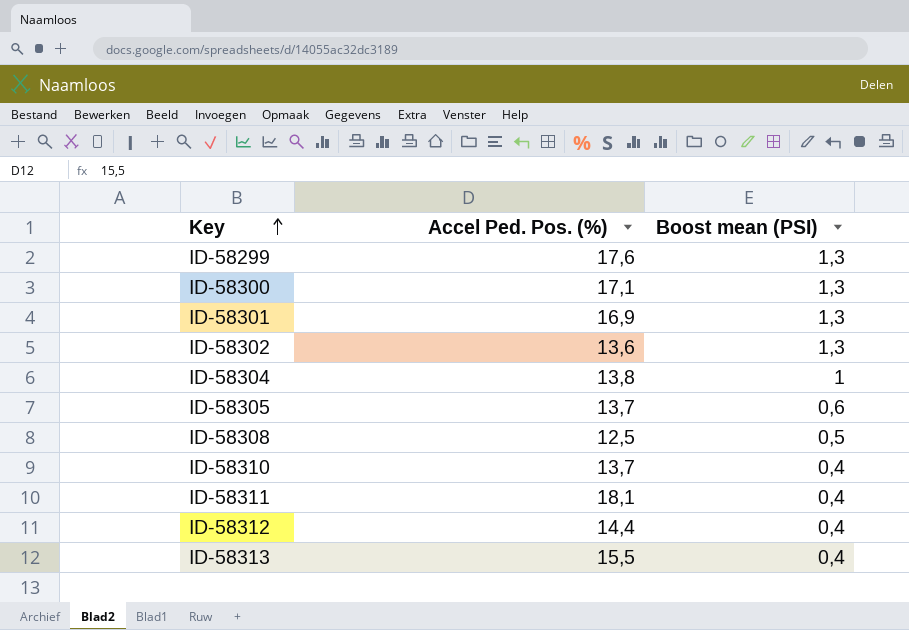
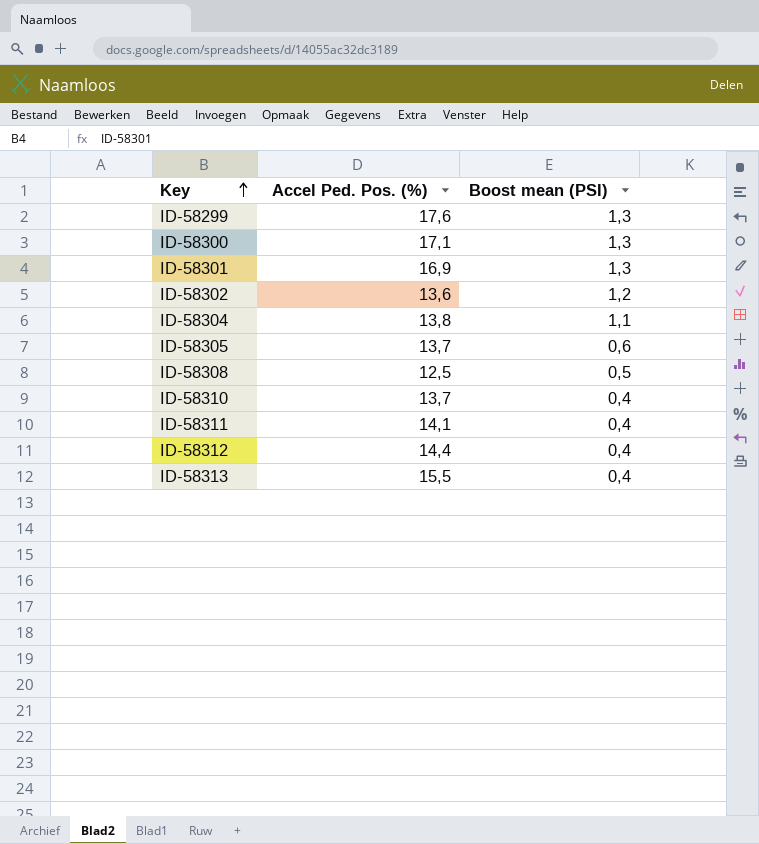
ID-58302 | Boost mean (PSI): 1,3 -> 1,2
ID-58304 | Boost mean (PSI): 1 -> 1,1
ID-58311 | Accel Ped. Pos. (%): 18,1 -> 14,1

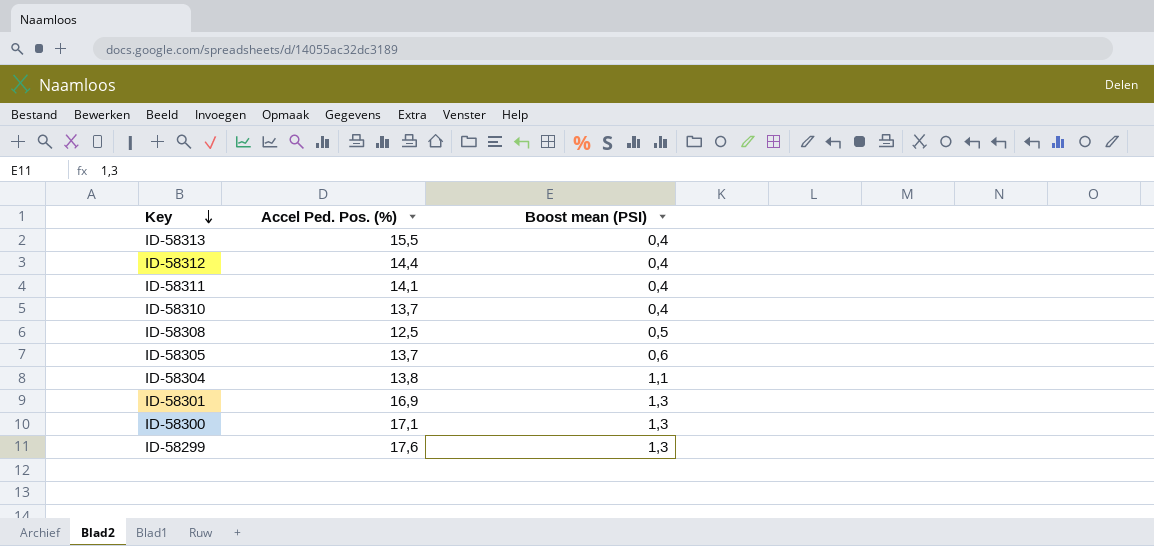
row order: Key ascending -> Key descending
row ID-58302: 13,6 | 1,2 -> none

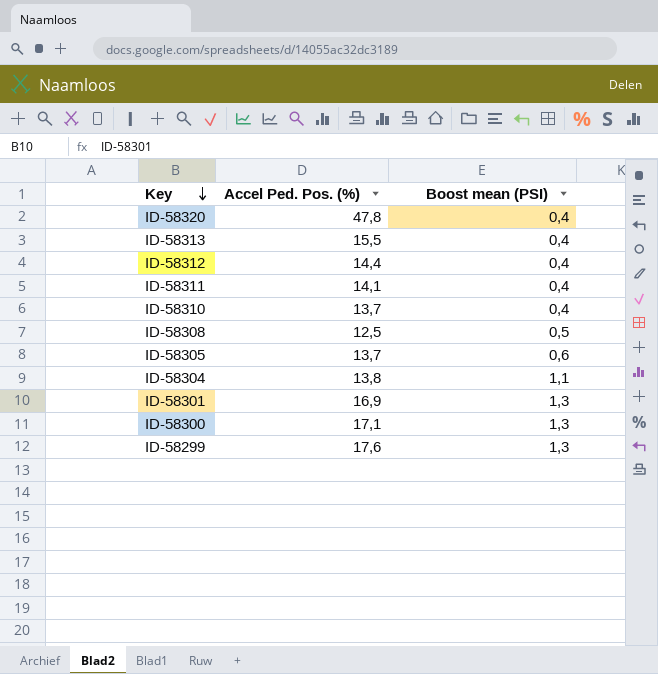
row ID-58320: none -> 47,8 | 0,4

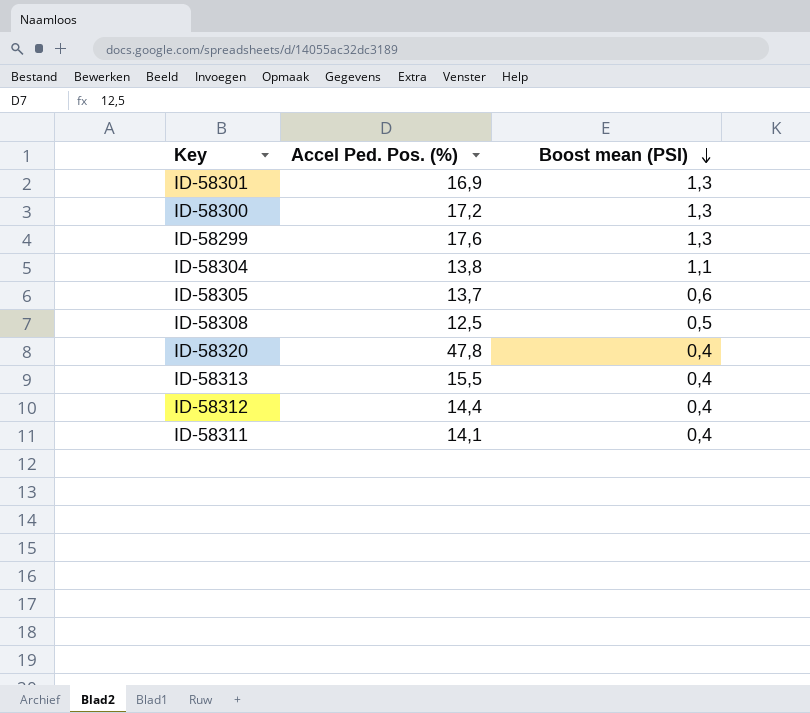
row order: Key descending -> Boost mean (PSI) descending
row ID-58310: 13,7 | 0,4 -> none
ID-58300 | Accel Ped. Pos. (%): 17,1 -> 17,2

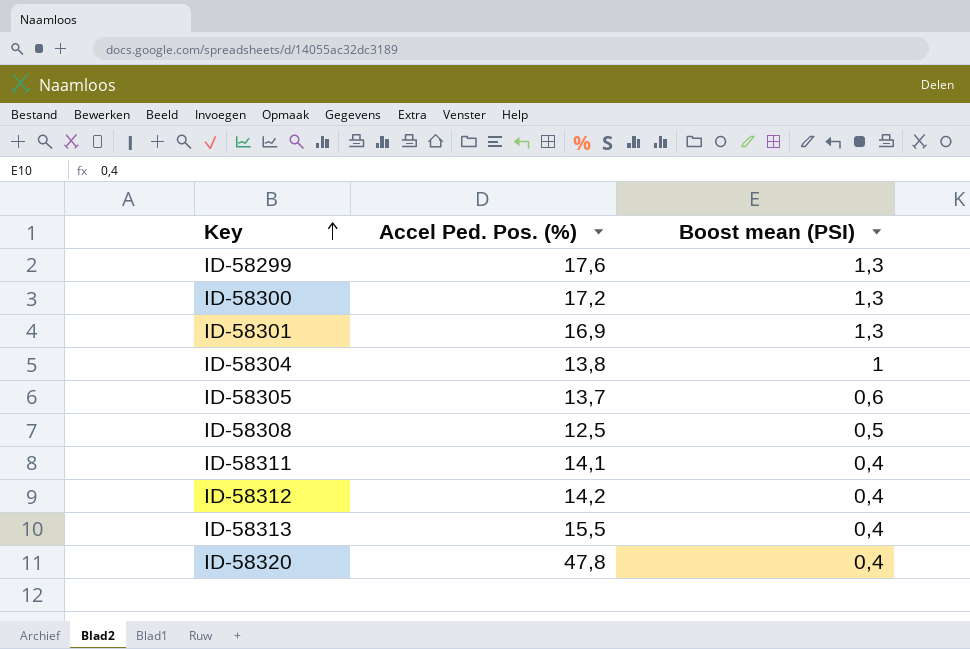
row order: Boost mean (PSI) descending -> Key ascending
ID-58304 | Boost mean (PSI): 1,1 -> 1
ID-58312 | Accel Ped. Pos. (%): 14,4 -> 14,2

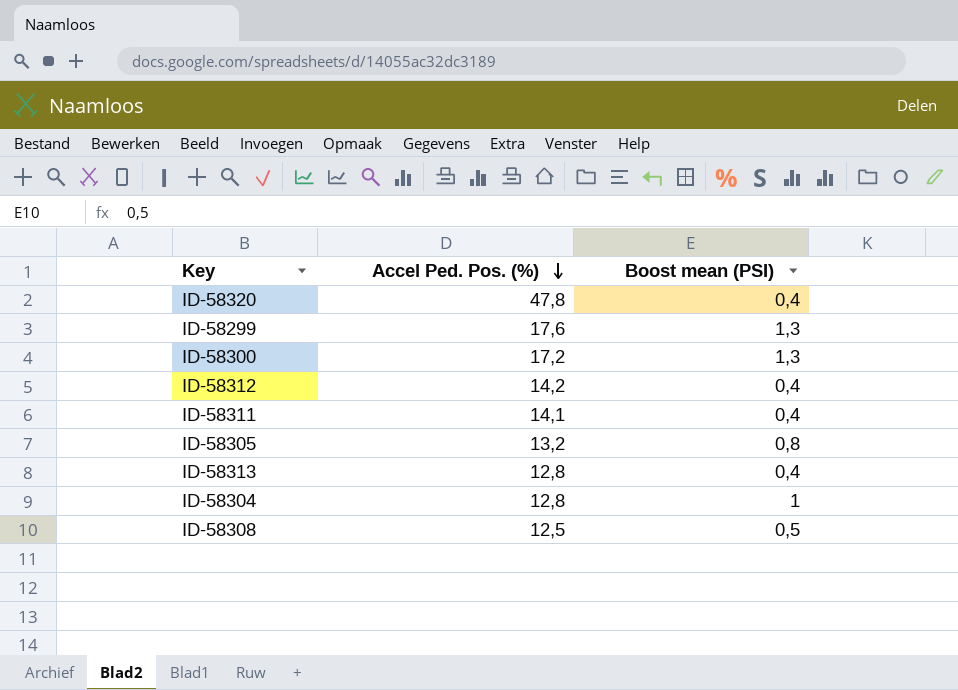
row order: Key ascending -> Accel Ped. Pos. (%) descending
row ID-58301: 16,9 | 1,3 -> none
ID-58305 | Accel Ped. Pos. (%): 13,7 -> 13,2
ID-58305 | Boost mean (PSI): 0,6 -> 0,8
ID-58313 | Accel Ped. Pos. (%): 15,5 -> 12,8
ID-58304 | Accel Ped. Pos. (%): 13,8 -> 12,8

